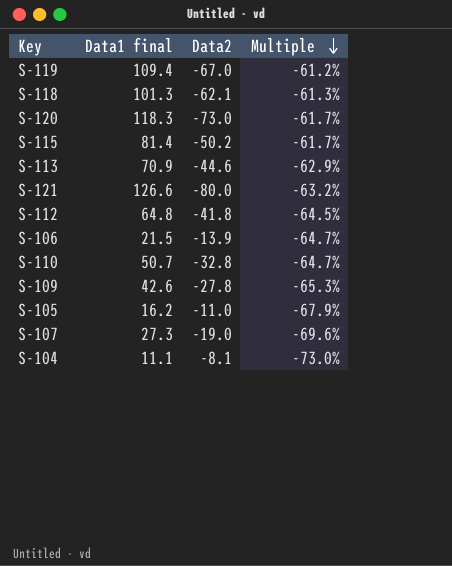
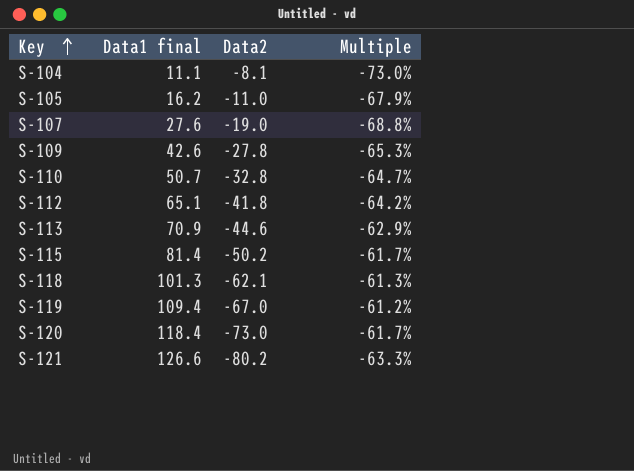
row order: Multiple descending -> Key ascending
row S-106: 21.5 | -13.9 | -64.7% -> none
S-107 | Data1 final: 27.3 -> 27.6
S-107 | Multiple: -69.6% -> -68.8%
S-112 | Data1 final: 64.8 -> 65.1
S-112 | Multiple: -64.5% -> -64.2%
S-120 | Data1 final: 118.3 -> 118.4
S-121 | Data2: -80.0 -> -80.2
S-121 | Multiple: -63.2% -> -63.3%

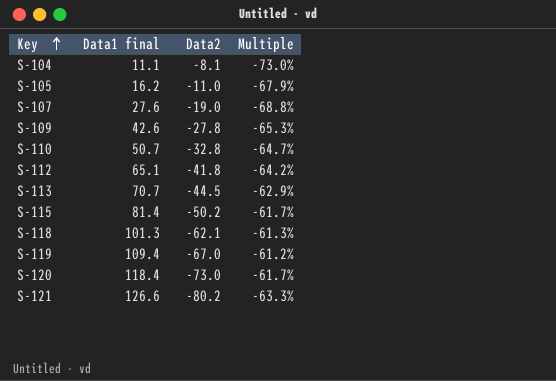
S-113 | Data1 final: 70.9 -> 70.7
S-113 | Data2: -44.6 -> -44.5

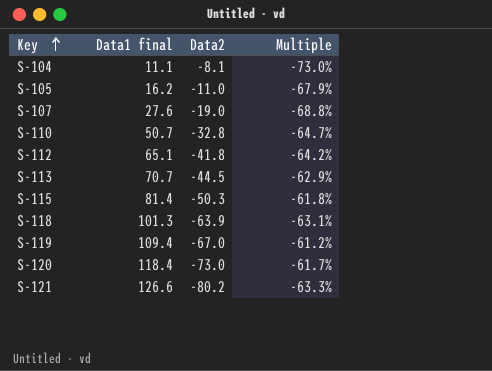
row S-109: 42.6 | -27.8 | -65.3% -> none
S-115 | Data2: -50.2 -> -50.3
S-115 | Multiple: -61.7% -> -61.8%
S-118 | Data2: -62.1 -> -63.9
S-118 | Multiple: -61.3% -> -63.1%

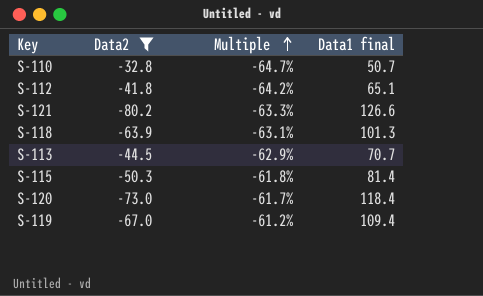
filter: none -> Data2 <= -32.8
row order: Key ascending -> Multiple ascending
column Data1 final | position: 2 -> 4

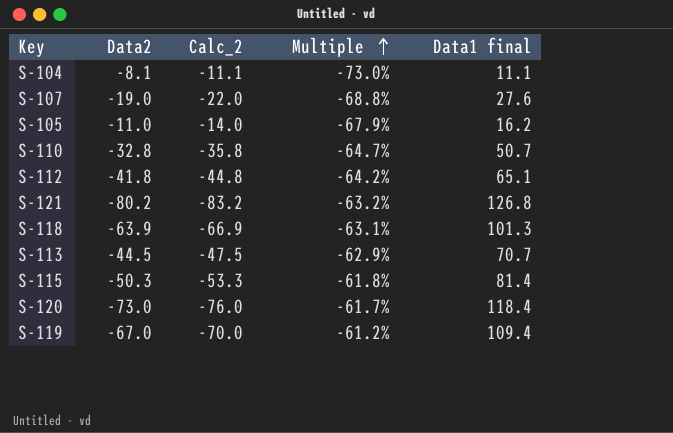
filter: Data2 <= -32.8 -> none
column Calc_2 | formula: none -> [Data2] - 3
S-121 | Multiple: -63.3% -> -63.2%
S-121 | Data1 final: 126.6 -> 126.8

